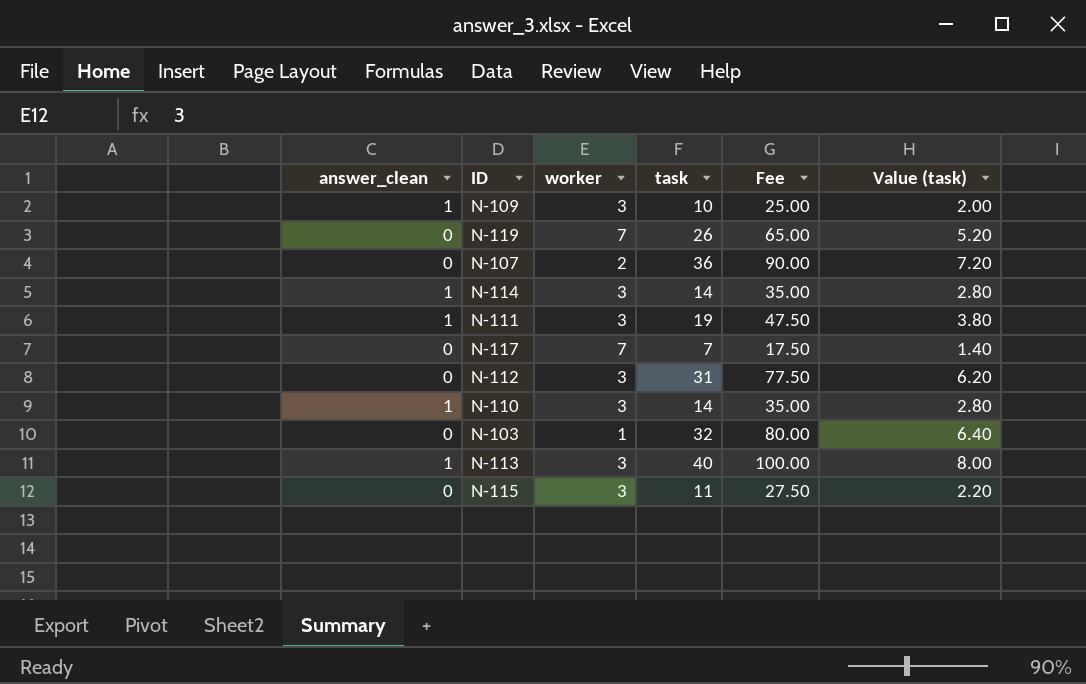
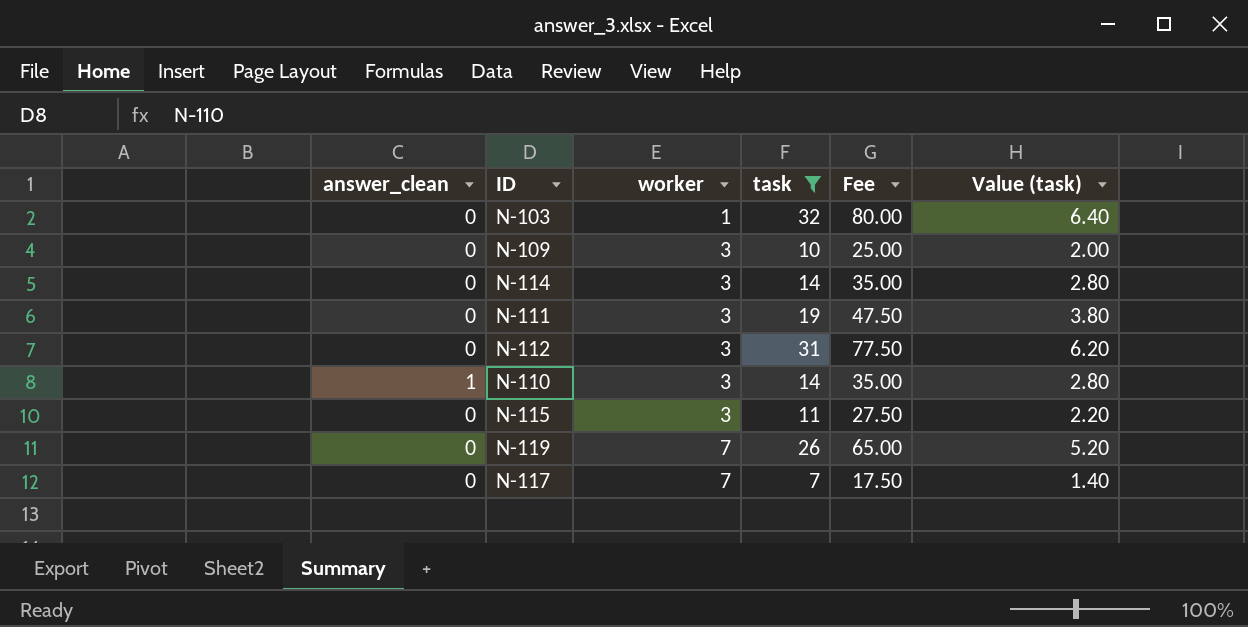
filter: none -> task <= 32
row order: none -> worker ascending
N-109 | answer_clean: 1 -> 0
N-114 | answer_clean: 1 -> 0
N-111 | answer_clean: 1 -> 0

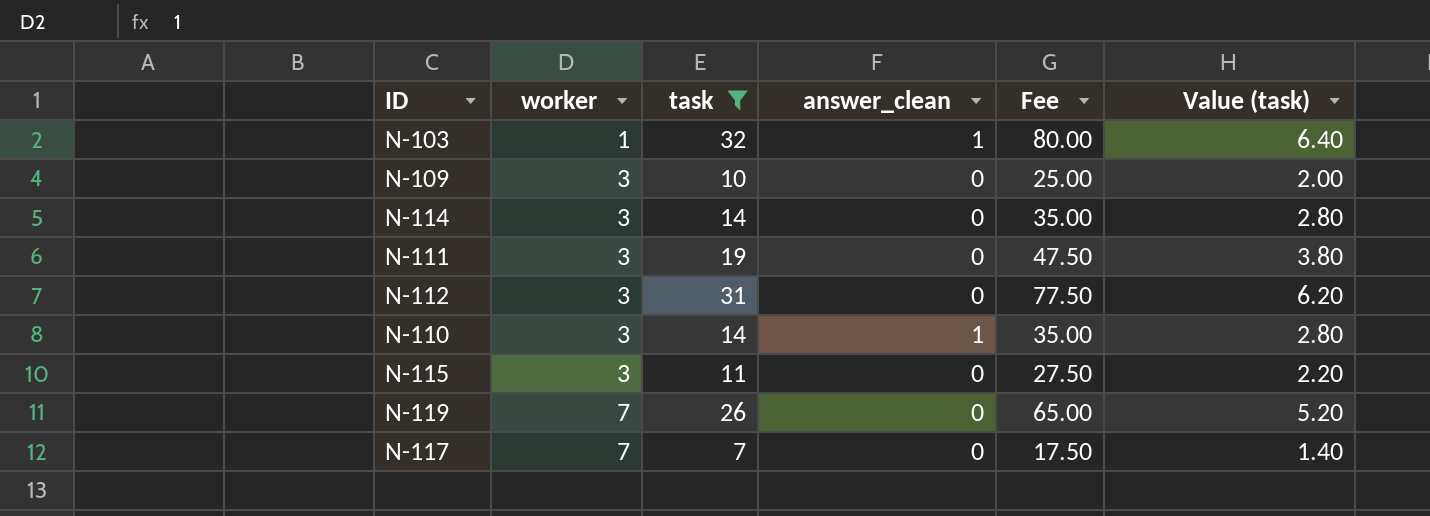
column answer_clean | position: 1 -> 4
N-103 | answer_clean: 0 -> 1

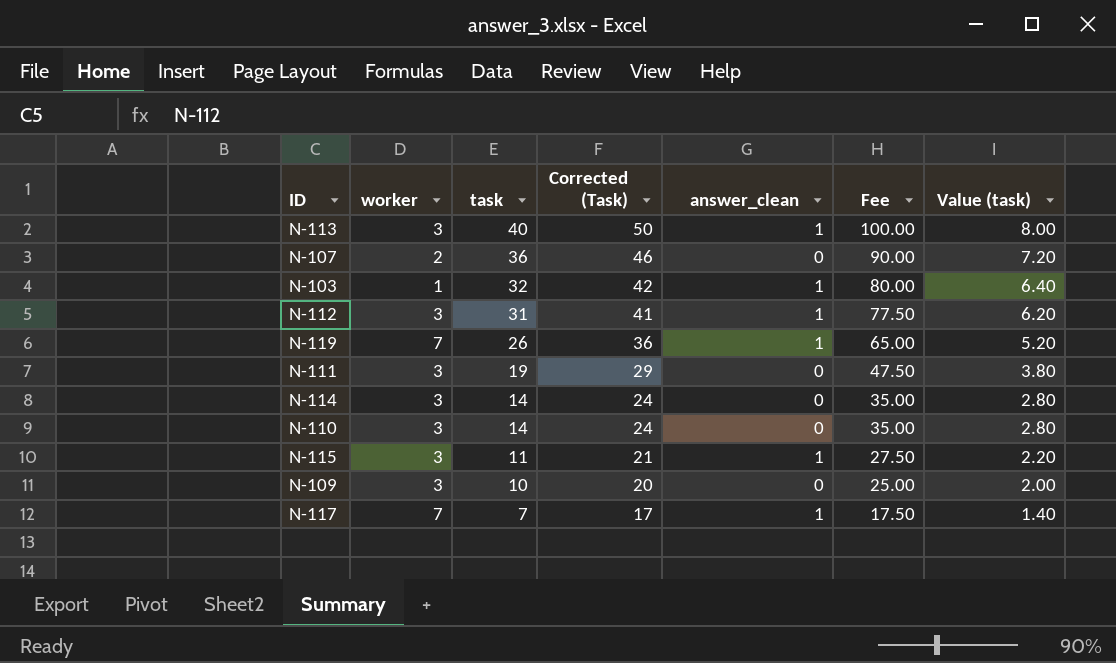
filter: task <= 32 -> none
row order: worker ascending -> task descending
column Corrected (Task) | formula: none -> [task] + 10
N-112 | answer_clean: 0 -> 1
N-119 | answer_clean: 0 -> 1
N-110 | answer_clean: 1 -> 0
N-115 | answer_clean: 0 -> 1
N-117 | answer_clean: 0 -> 1

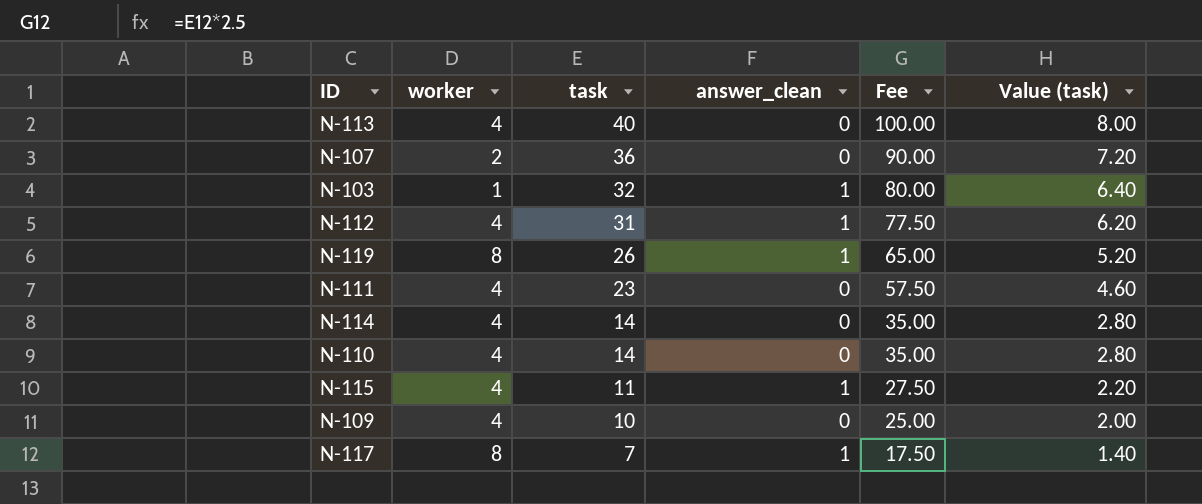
column Corrected (Task) | formula: [task] + 10 -> none
N-113 | worker: 3 -> 4
N-113 | answer_clean: 1 -> 0
N-112 | worker: 3 -> 4
N-119 | worker: 7 -> 8
N-111 | worker: 3 -> 4
N-111 | task: 19 -> 23
N-111 | Fee: 47.50 -> 57.50
N-111 | Value (task): 3.80 -> 4.60
N-114 | worker: 3 -> 4
N-110 | worker: 3 -> 4
N-115 | worker: 3 -> 4
N-109 | worker: 3 -> 4
N-117 | worker: 7 -> 8

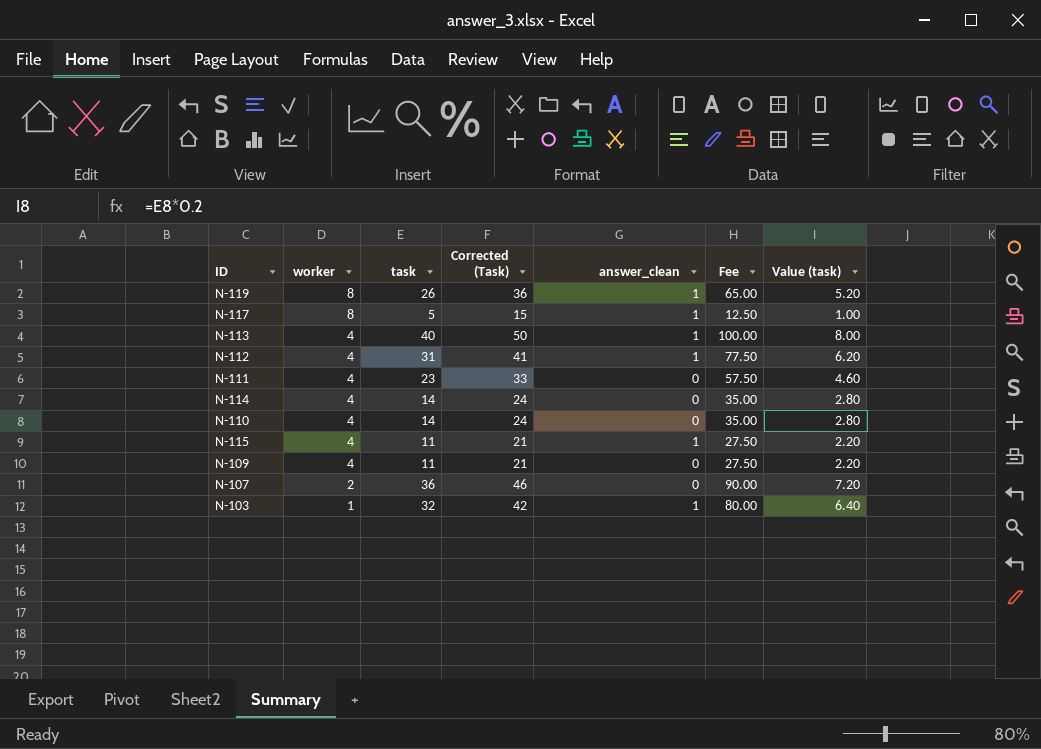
row order: task descending -> worker descending
column Corrected (Task) | formula: none -> [task] + 10
N-117 | task: 7 -> 5
N-117 | Fee: 17.50 -> 12.50
N-117 | Value (task): 1.40 -> 1.00
N-113 | answer_clean: 0 -> 1
N-109 | task: 10 -> 11
N-109 | Fee: 25.00 -> 27.50
N-109 | Value (task): 2.00 -> 2.20

